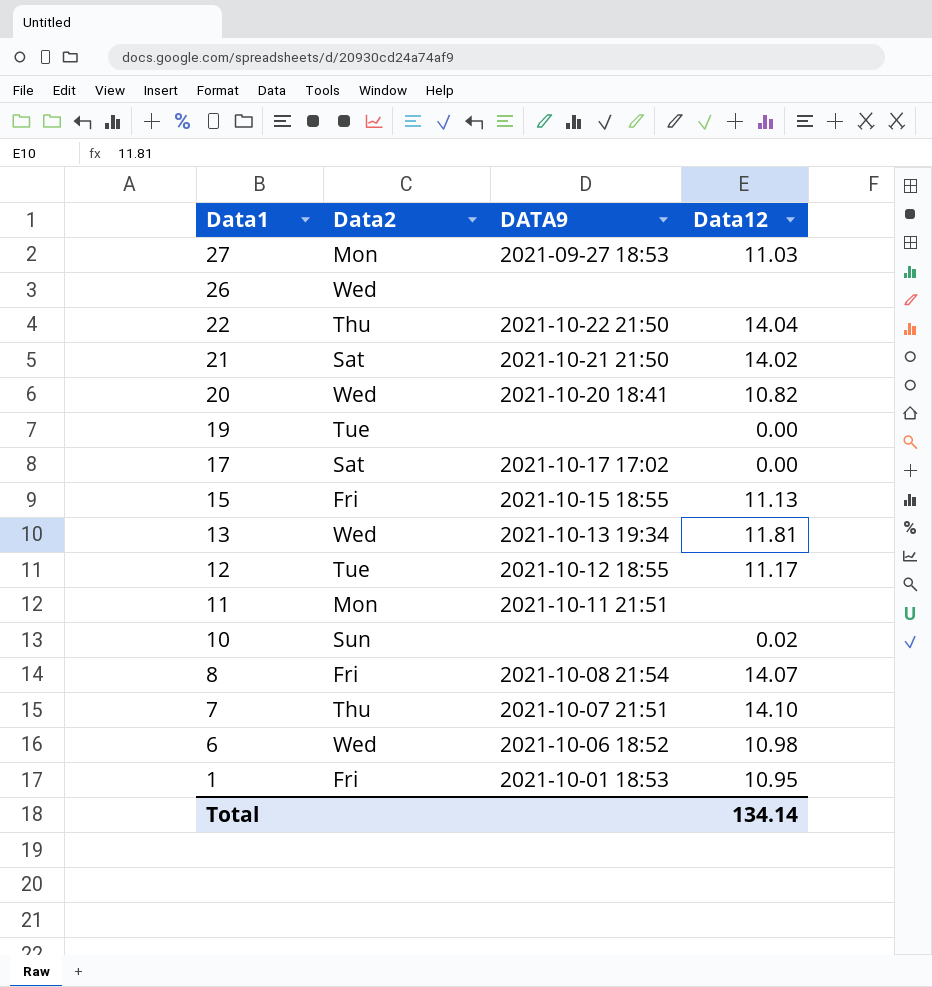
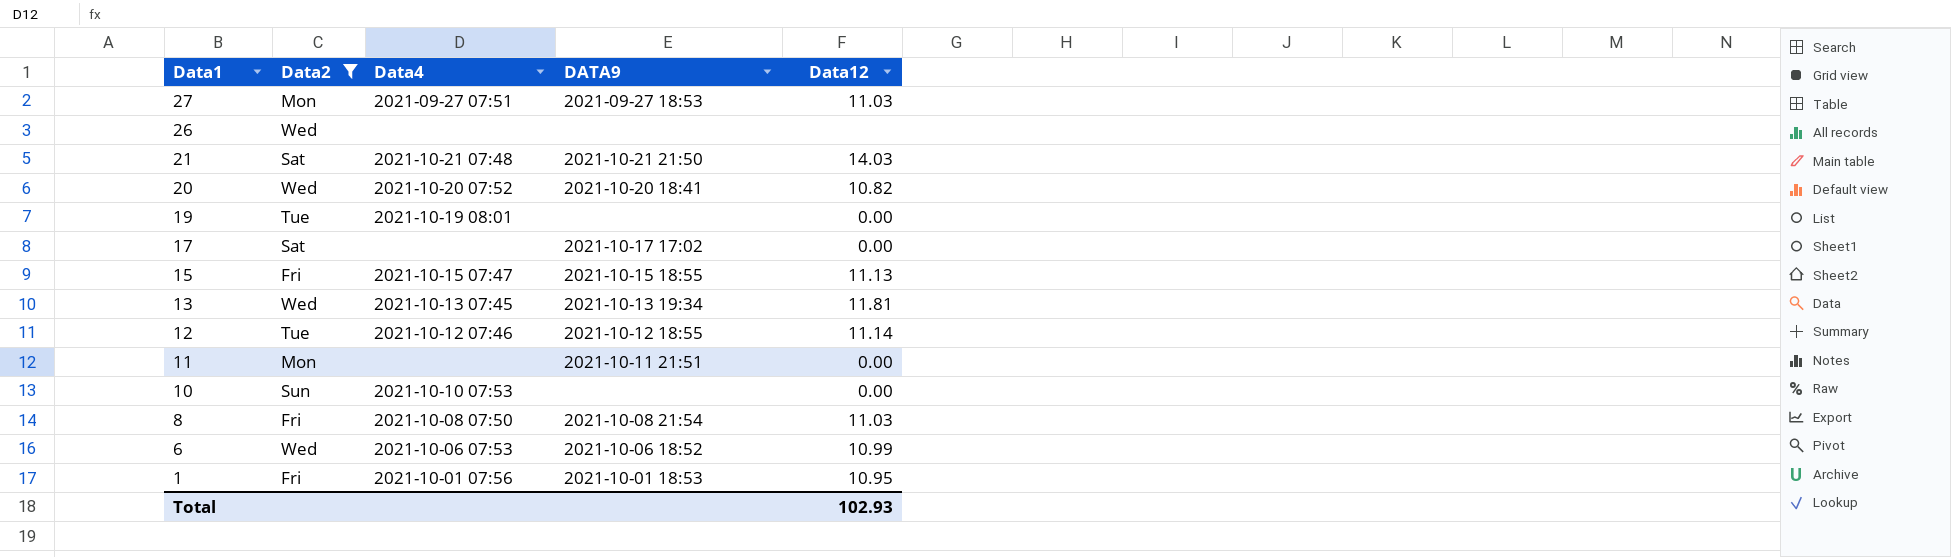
filter: none -> Data2 != Thu
column Data4 | position: none -> 3
21 | Data12: 14.02 -> 14.03
12 | Data12: 11.17 -> 11.14
11 | Data12: none -> 0.00
10 | Data12: 0.02 -> 0.00
8 | Data12: 14.07 -> 11.03
6 | Data12: 10.98 -> 10.99
Total | Data12: 134.14 -> 102.93

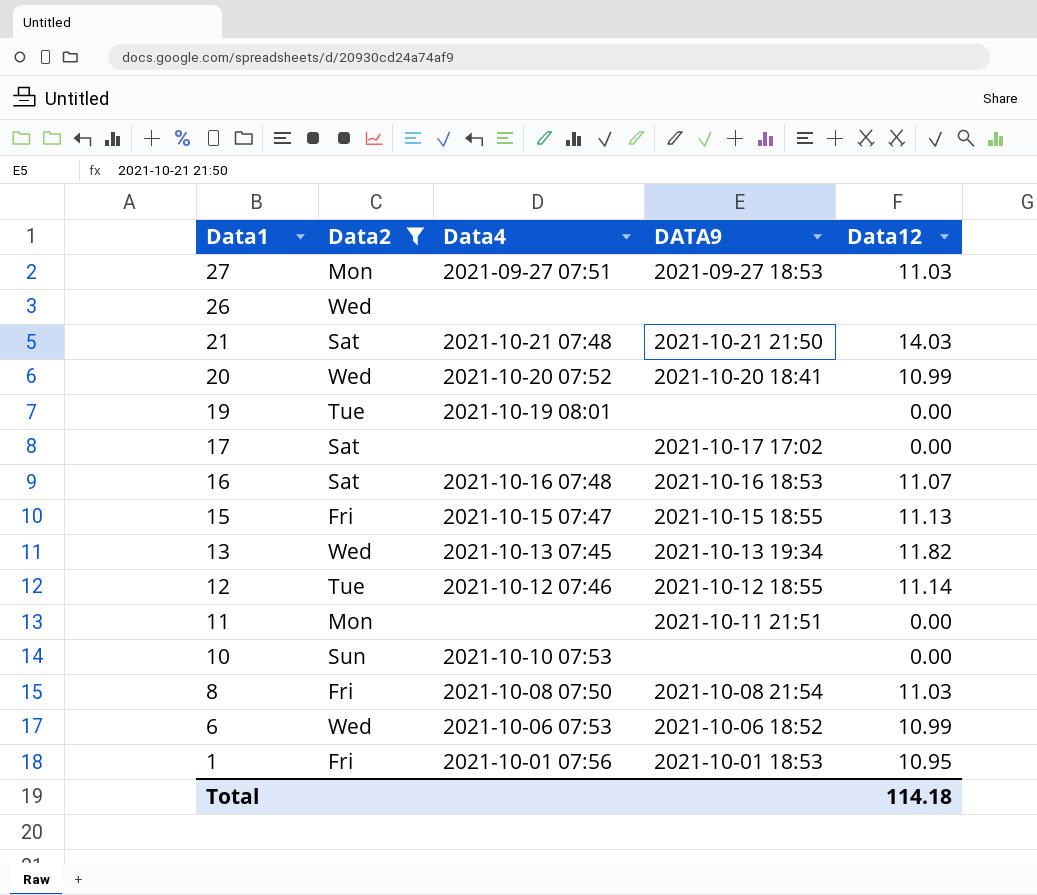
20 | Data12: 10.82 -> 10.99
row 16: none -> Sat | 2021-10-16 07:48 | 2021-10-16 18:53 | 11.07
13 | Data12: 11.81 -> 11.82
Total | Data12: 102.93 -> 114.18

